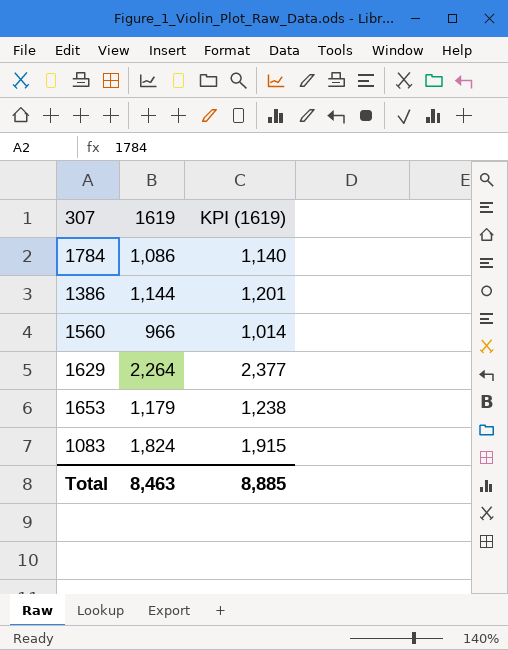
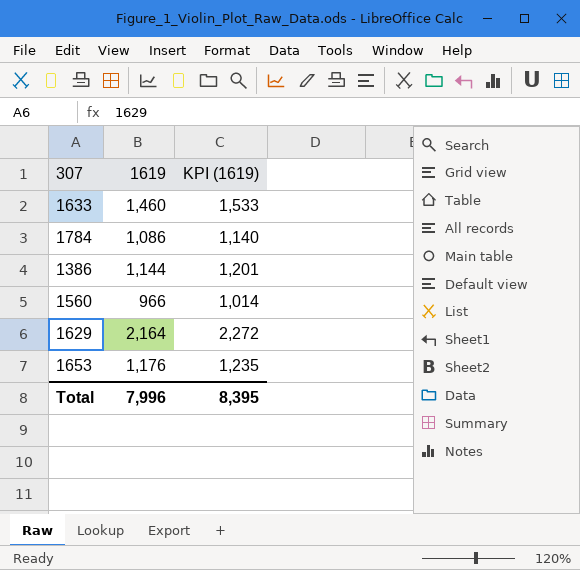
row 1083: 1,824 | 1,915 -> none
row 1633: none -> 1,460 | 1,533
1629 | 1619: 2,264 -> 2,164
1629 | KPI (1619): 2,377 -> 2,272
1653 | 1619: 1,179 -> 1,176
1653 | KPI (1619): 1,238 -> 1,235
Total | 1619: 8,463 -> 7,996
Total | KPI (1619): 8,885 -> 8,395

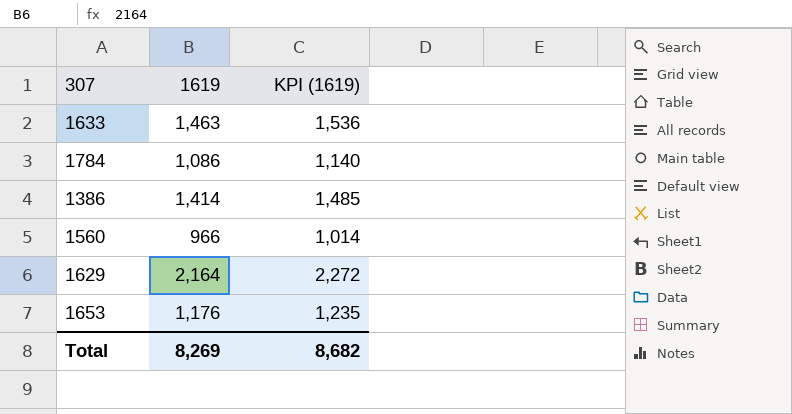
1633 | 1619: 1,460 -> 1,463
1633 | KPI (1619): 1,533 -> 1,536
1386 | 1619: 1,144 -> 1,414
1386 | KPI (1619): 1,201 -> 1,485
Total | 1619: 7,996 -> 8,269
Total | KPI (1619): 8,395 -> 8,682

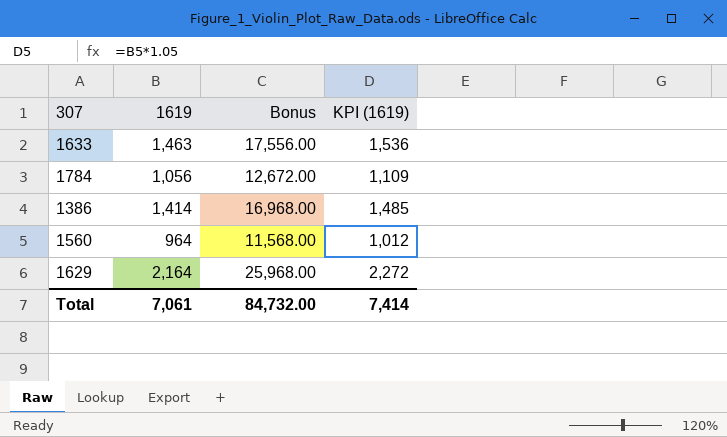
column Bonus | formula: none -> [1619] * 12
row 1653: 1,176 | 1,235 -> none
1784 | 1619: 1,086 -> 1,056
1784 | KPI (1619): 1,140 -> 1,109
1560 | 1619: 966 -> 964
1560 | KPI (1619): 1,014 -> 1,012
Total | 1619: 8,269 -> 7,061
Total | KPI (1619): 8,682 -> 7,414

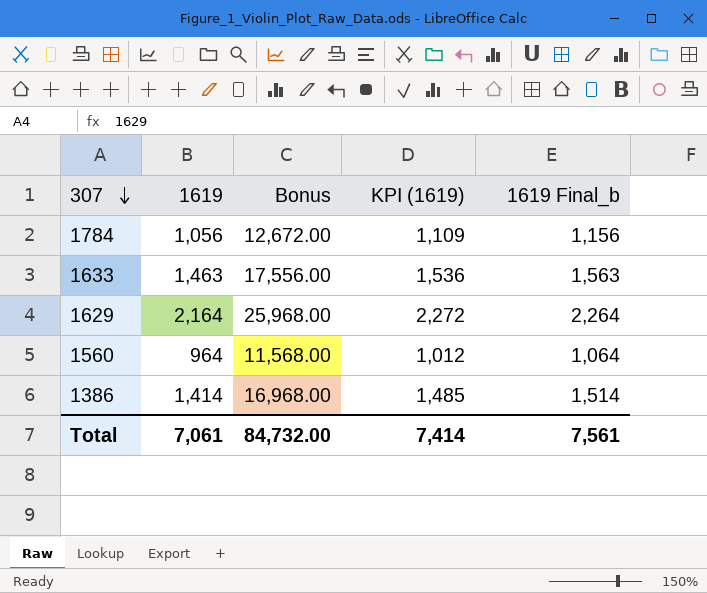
row order: none -> 307 descending
column 1619 Final_b | formula: none -> [1619] + 100

